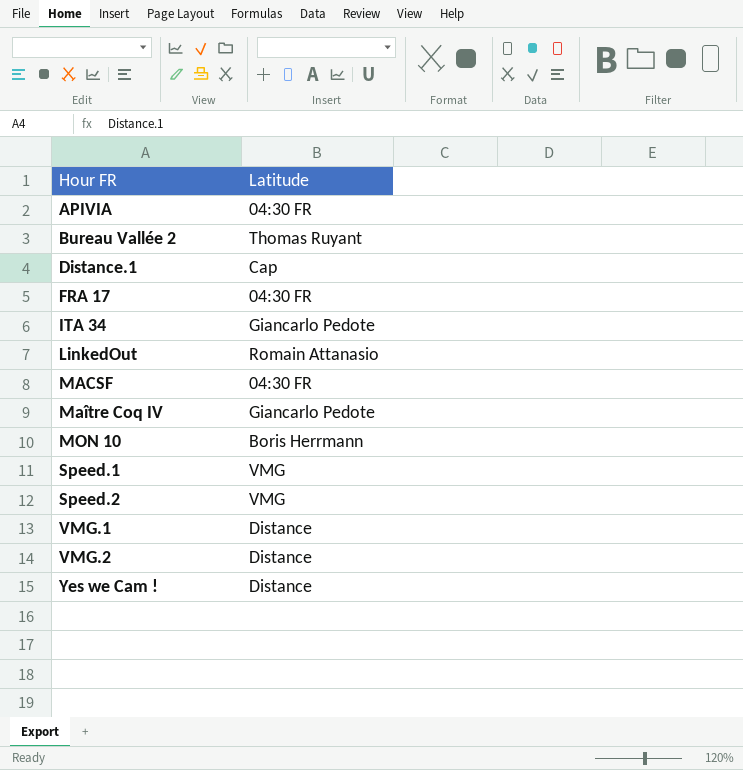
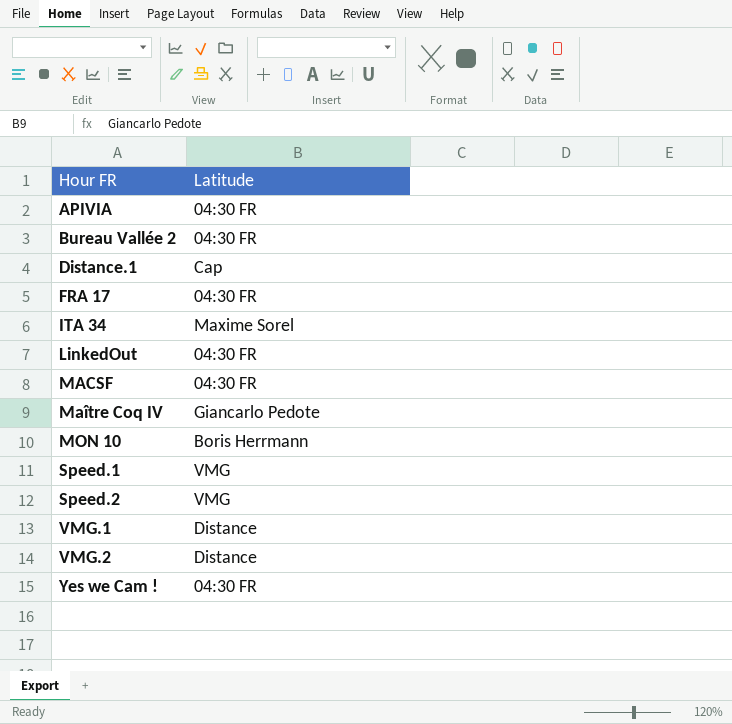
Bureau Vallée 2 | Latitude: Thomas Ruyant -> 04:30 FR
ITA 34 | Latitude: Giancarlo Pedote -> Maxime Sorel
LinkedOut | Latitude: Romain Attanasio -> 04:30 FR
Yes we Cam ! | Latitude: Distance -> 04:30 FR

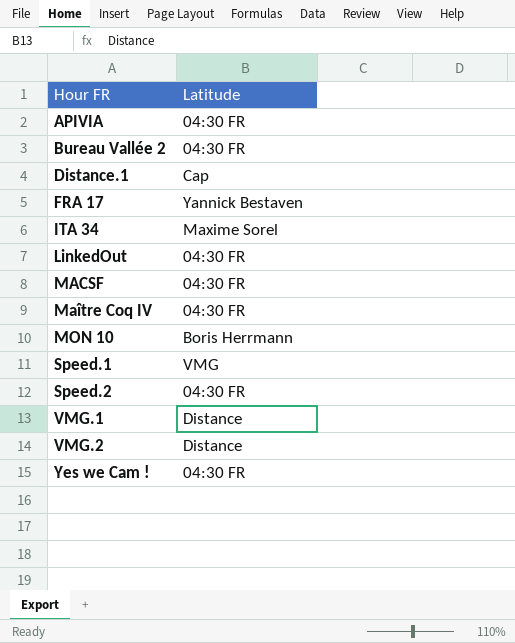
FRA 17 | Latitude: 04:30 FR -> Yannick Bestaven
Maître Coq IV | Latitude: Giancarlo Pedote -> 04:30 FR
Speed.2 | Latitude: VMG -> 04:30 FR

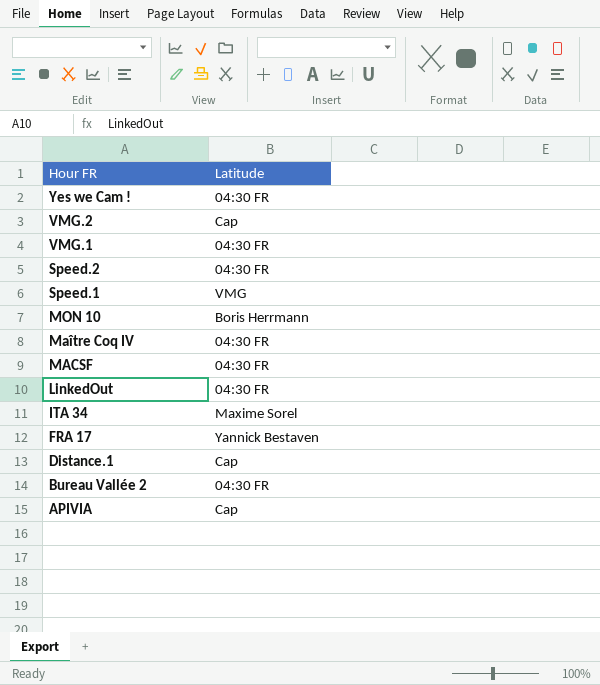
row order: Hour FR ascending -> Hour FR descending
VMG.2 | Latitude: Distance -> Cap
VMG.1 | Latitude: Distance -> 04:30 FR
APIVIA | Latitude: 04:30 FR -> Cap

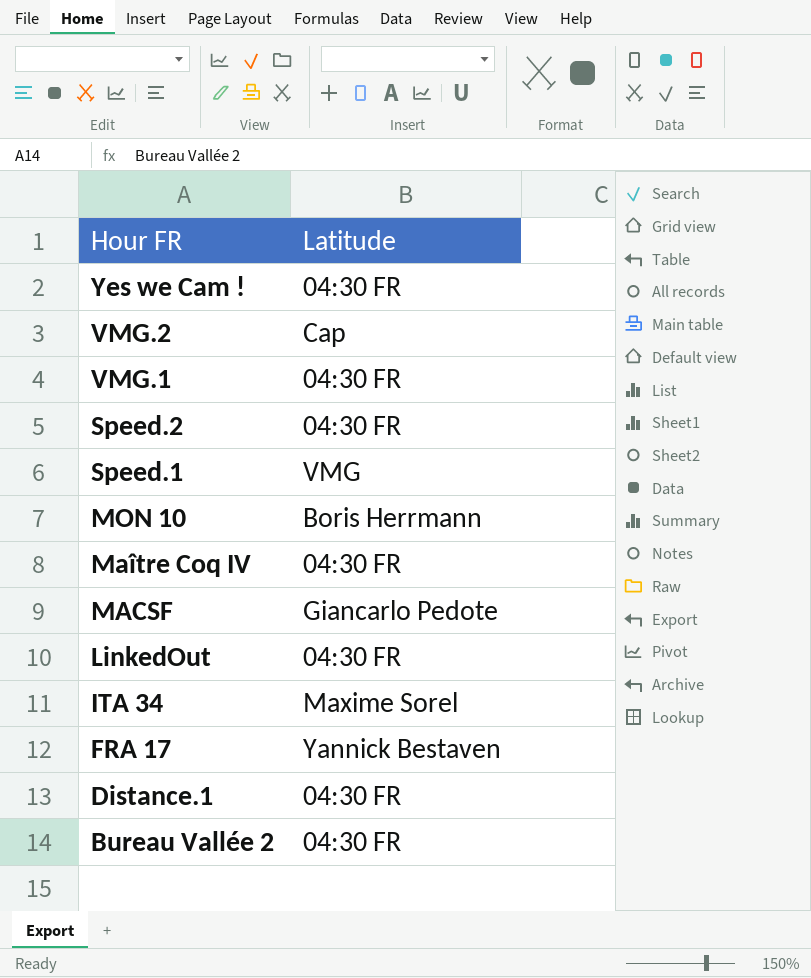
row APIVIA: Cap -> none
MACSF | Latitude: 04:30 FR -> Giancarlo Pedote
Distance.1 | Latitude: Cap -> 04:30 FR

